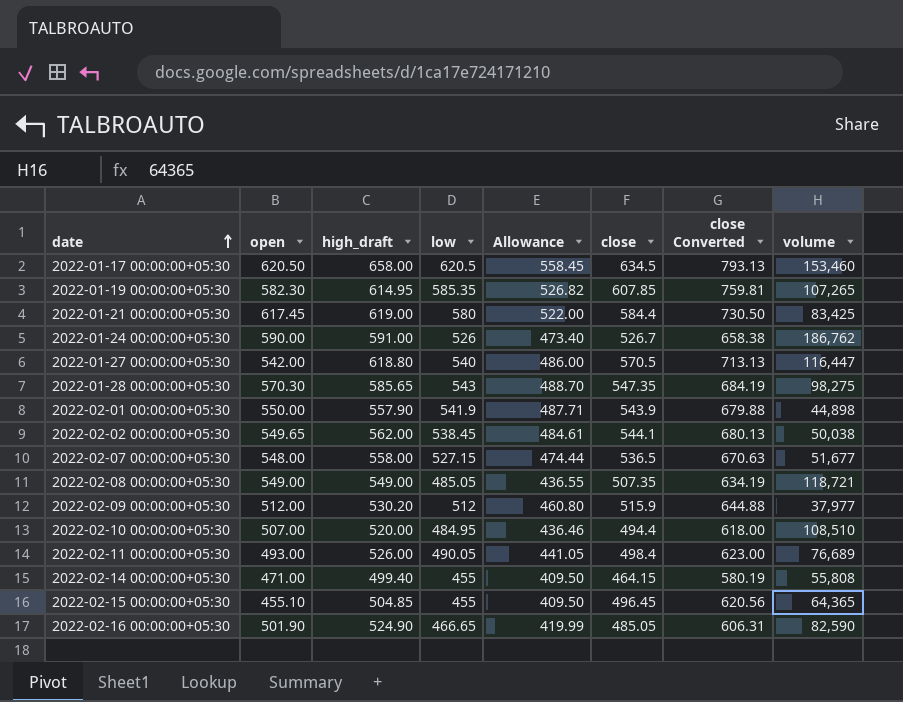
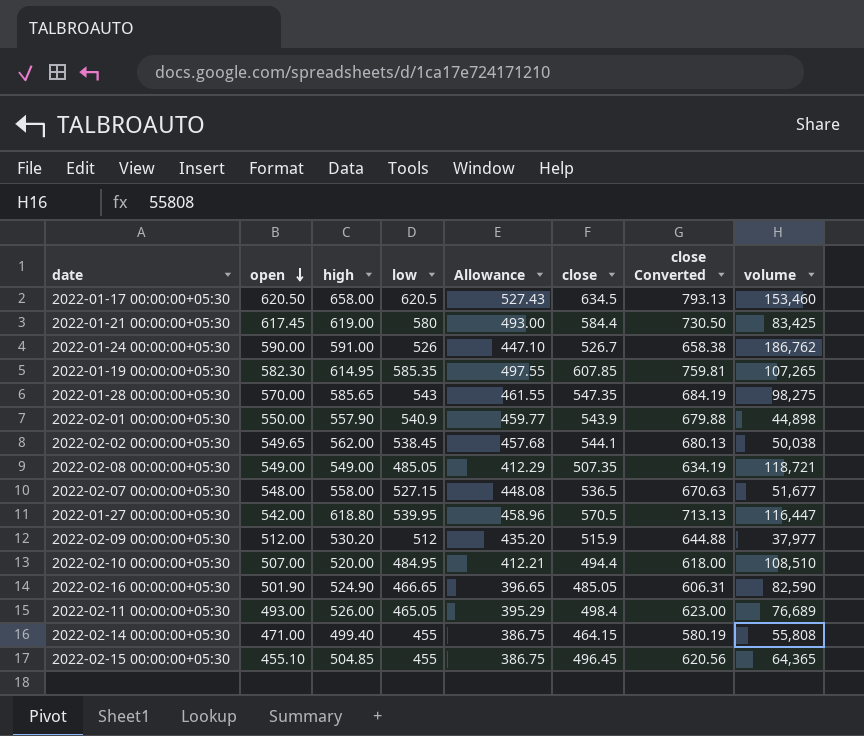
row order: date ascending -> open descending
column name: high_draft -> high
column Allowance | formula: [low] * 0.9 -> [low] * 0.85
2022-01-28 00:00:00+05:30 | open: 570.30 -> 570.00
2022-02-01 00:00:00+05:30 | low: 541.9 -> 540.9
2022-01-27 00:00:00+05:30 | low: 540 -> 539.95
2022-02-11 00:00:00+05:30 | low: 490.05 -> 465.05

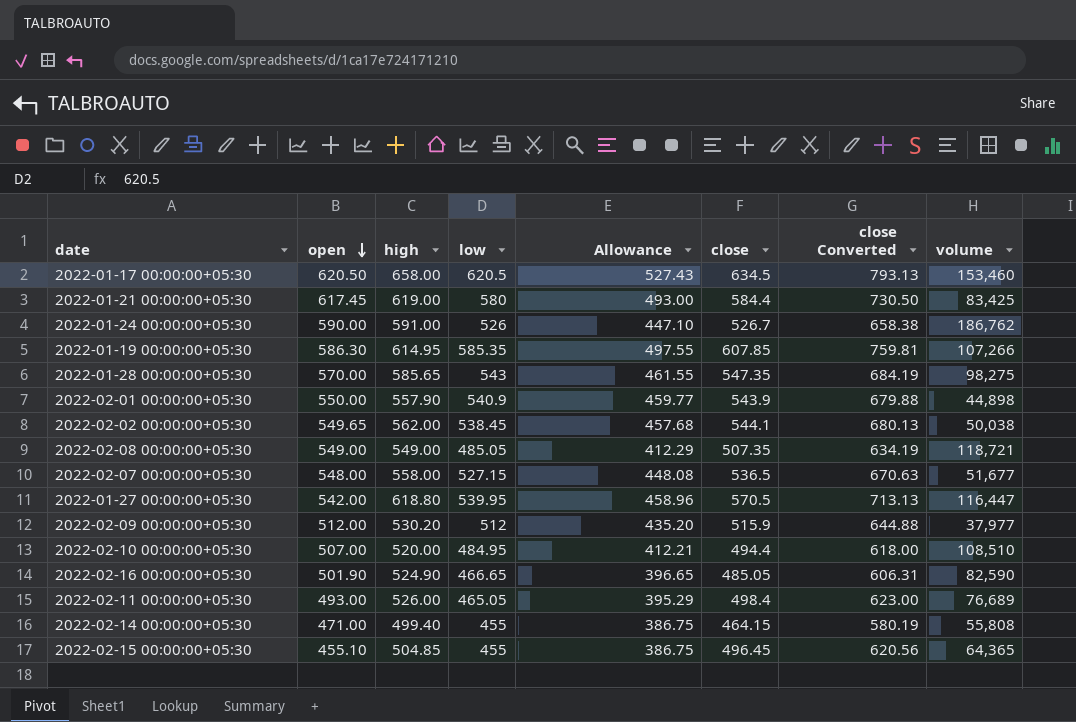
2022-01-19 00:00:00+05:30 | open: 582.30 -> 586.30
2022-01-19 00:00:00+05:30 | volume: 107,265 -> 107,266

